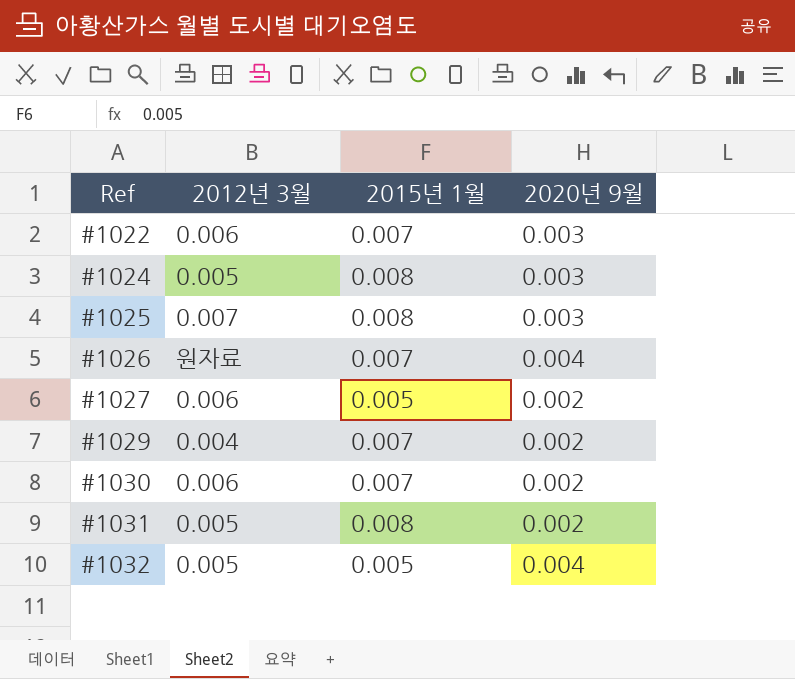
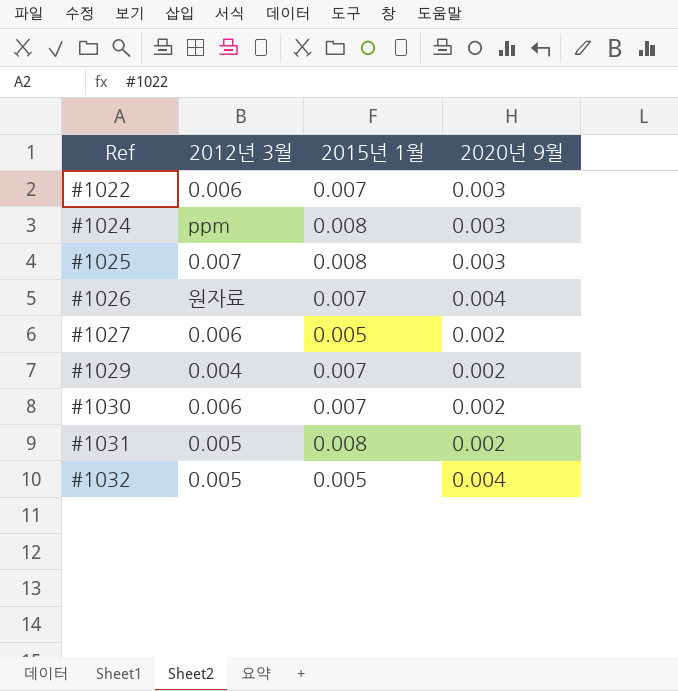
#1024 | 2012년 3월: 0.005 -> ppm

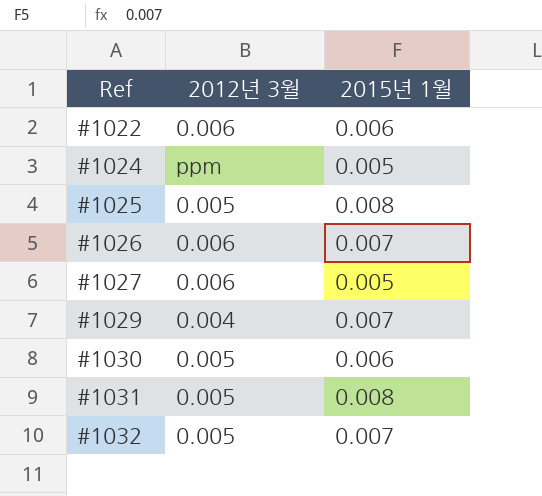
column 2020년 9월 | position: 4 -> none
#1022 | 2015년 1월: 0.007 -> 0.006
#1024 | 2015년 1월: 0.008 -> 0.005
#1025 | 2012년 3월: 0.007 -> 0.005
#1026 | 2012년 3월: 원자료 -> 0.006
#1030 | 2012년 3월: 0.006 -> 0.005
#1030 | 2015년 1월: 0.007 -> 0.006
#1032 | 2015년 1월: 0.005 -> 0.007

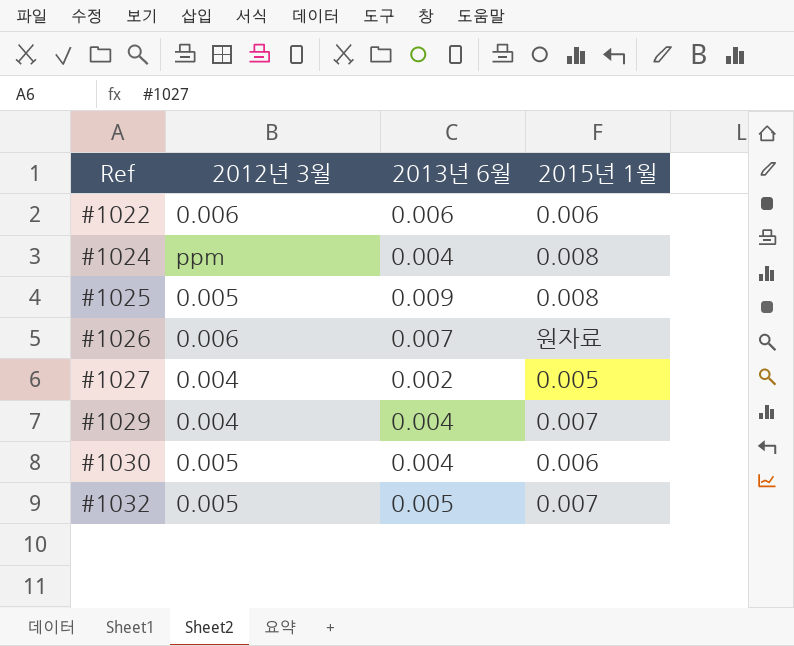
column 2013년 6월 | position: none -> 3
row #1031: 0.005 | 0.008 -> none
#1024 | 2015년 1월: 0.005 -> 0.008
#1026 | 2015년 1월: 0.007 -> 원자료
#1027 | 2012년 3월: 0.006 -> 0.004

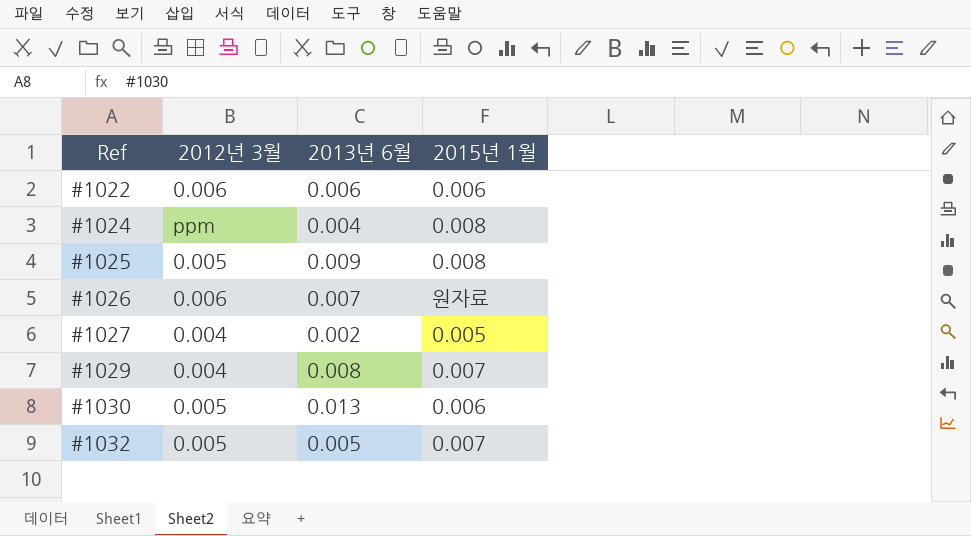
#1029 | 2013년 6월: 0.004 -> 0.008
#1030 | 2013년 6월: 0.004 -> 0.013

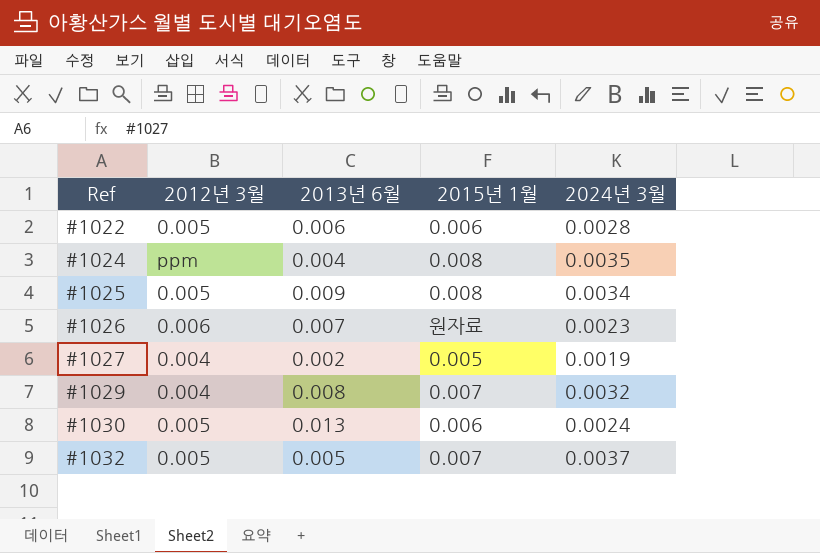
column 2024년 3월 | position: none -> 5
#1022 | 2012년 3월: 0.006 -> 0.005

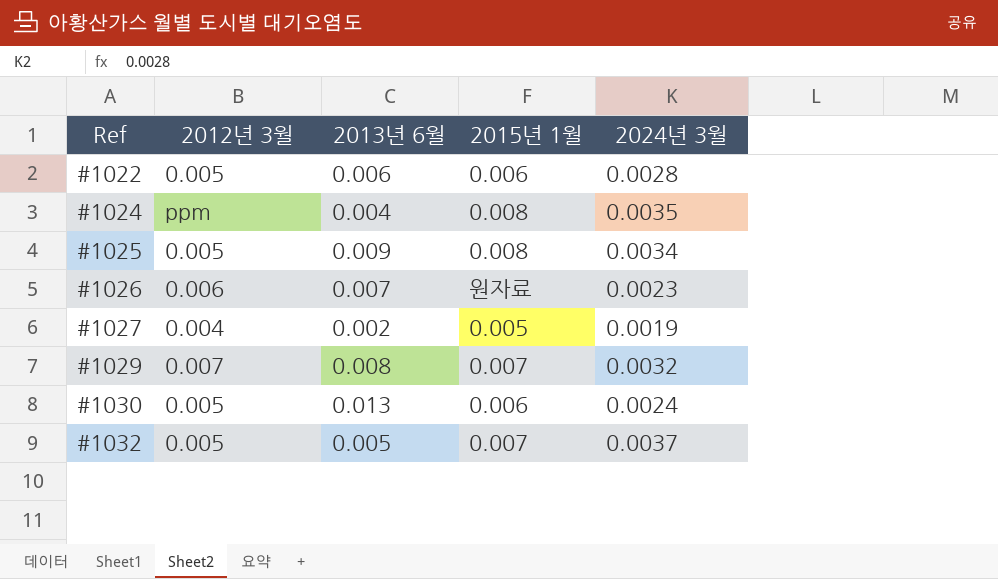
#1029 | 2012년 3월: 0.004 -> 0.007

